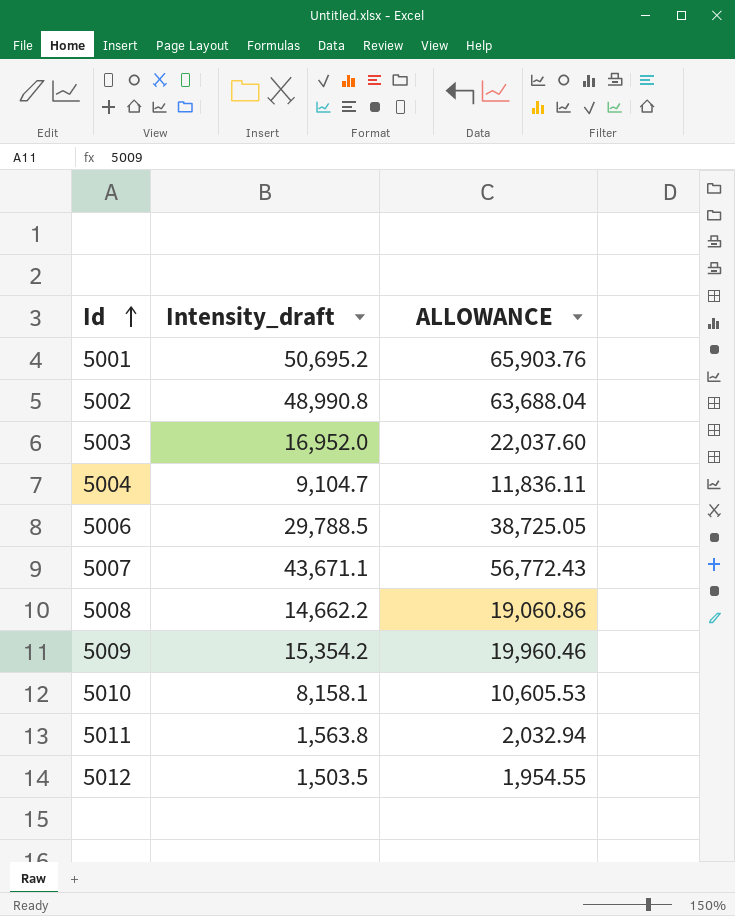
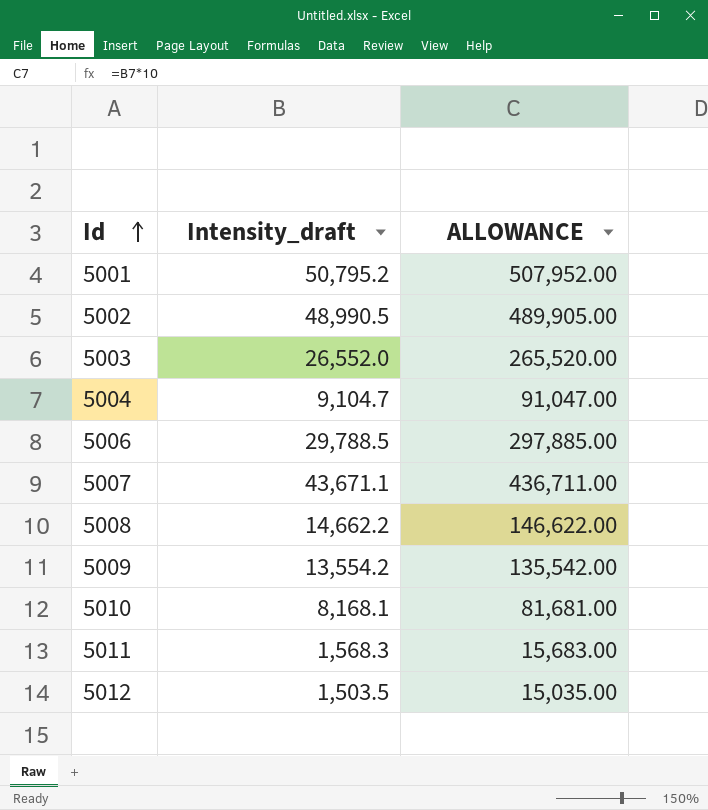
column ALLOWANCE | formula: [Intensity_draft] * 1.3 -> [Intensity_draft] * 10
5001 | Intensity_draft: 50,695.2 -> 50,795.2
5002 | Intensity_draft: 48,990.8 -> 48,990.5
5003 | Intensity_draft: 16,952.0 -> 26,552.0
5009 | Intensity_draft: 15,354.2 -> 13,554.2
5010 | Intensity_draft: 8,158.1 -> 8,168.1
5011 | Intensity_draft: 1,563.8 -> 1,568.3

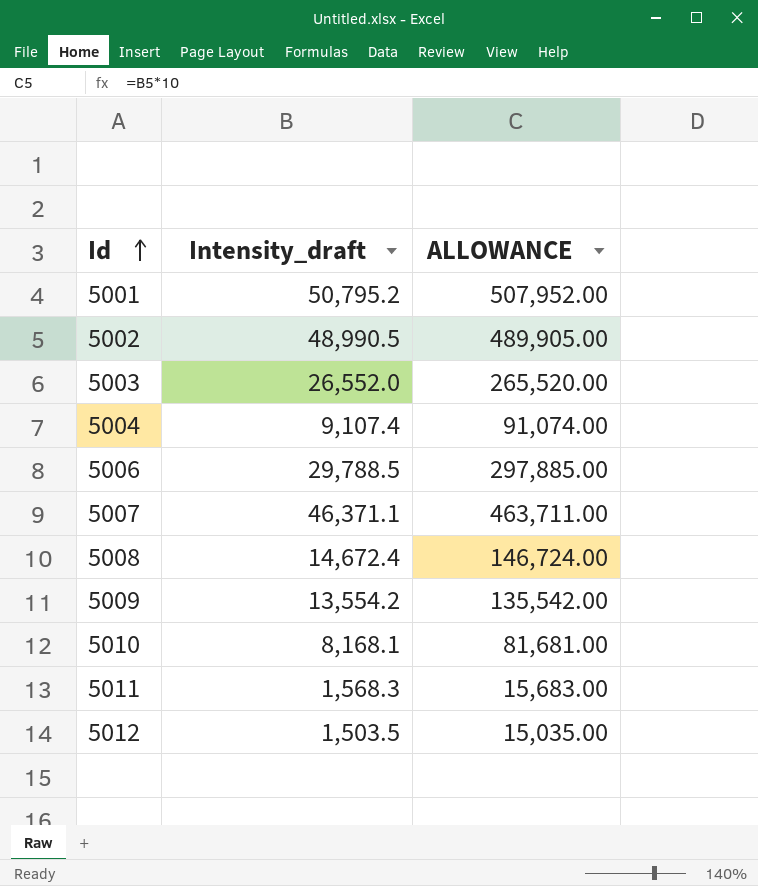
5004 | Intensity_draft: 9,104.7 -> 9,107.4
5004 | ALLOWANCE: 91,047.00 -> 91,074.00
5007 | Intensity_draft: 43,671.1 -> 46,371.1
5007 | ALLOWANCE: 436,711.00 -> 463,711.00
5008 | Intensity_draft: 14,662.2 -> 14,672.4
5008 | ALLOWANCE: 146,622.00 -> 146,724.00

